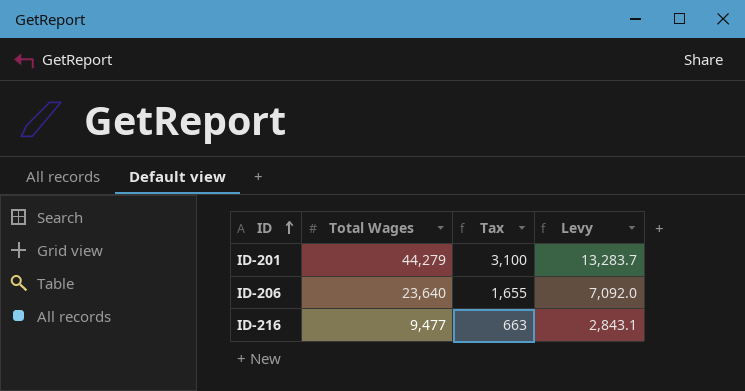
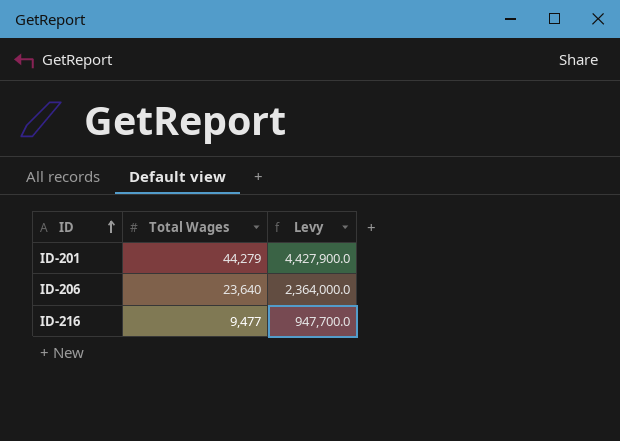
column Tax | formula: [Total Wages] * 0.07 -> none
column Levy | formula: [Total Wages] * 0.3 -> [Total Wages] * 100

